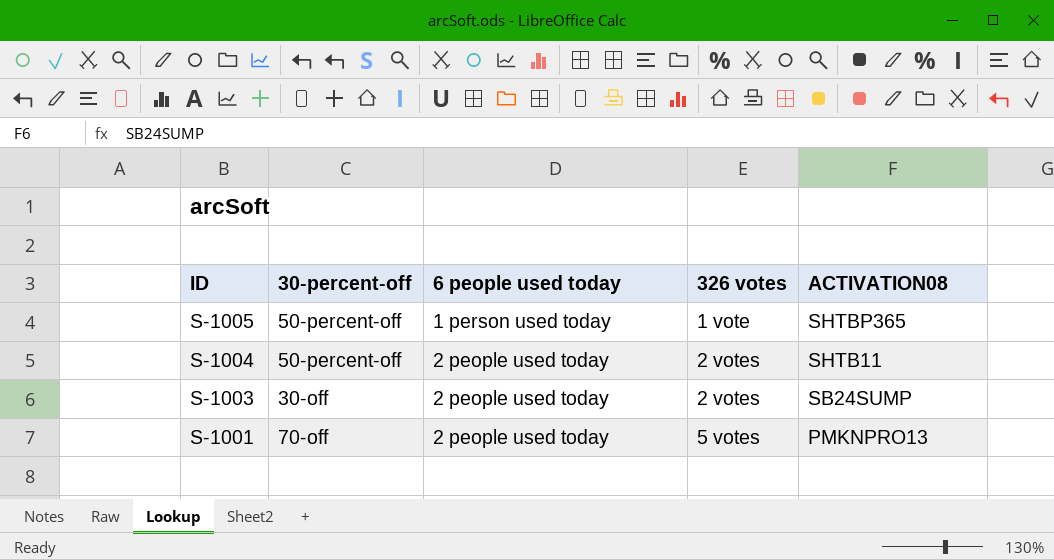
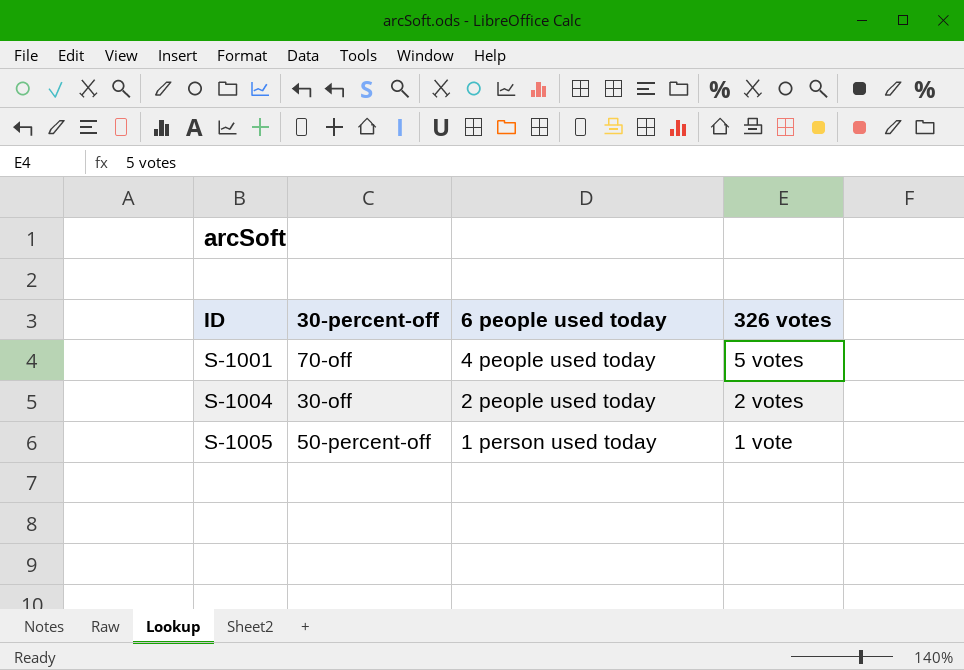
row order: ID descending -> ID ascending
column ACTIVATION08 | position: 5 -> none
row S-1003: 30-off | 2 people used today | 2 votes | SB24SUMP -> none
S-1001 | 6 people used today: 2 people used today -> 4 people used today
S-1004 | 30-percent-off: 50-percent-off -> 30-off

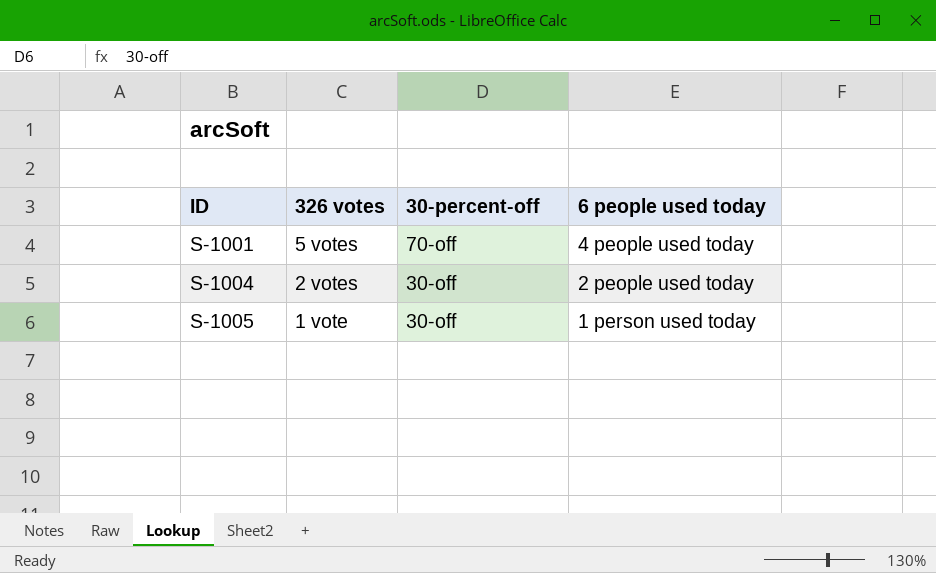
column 326 votes | position: 4 -> 2
S-1005 | 30-percent-off: 50-percent-off -> 30-off

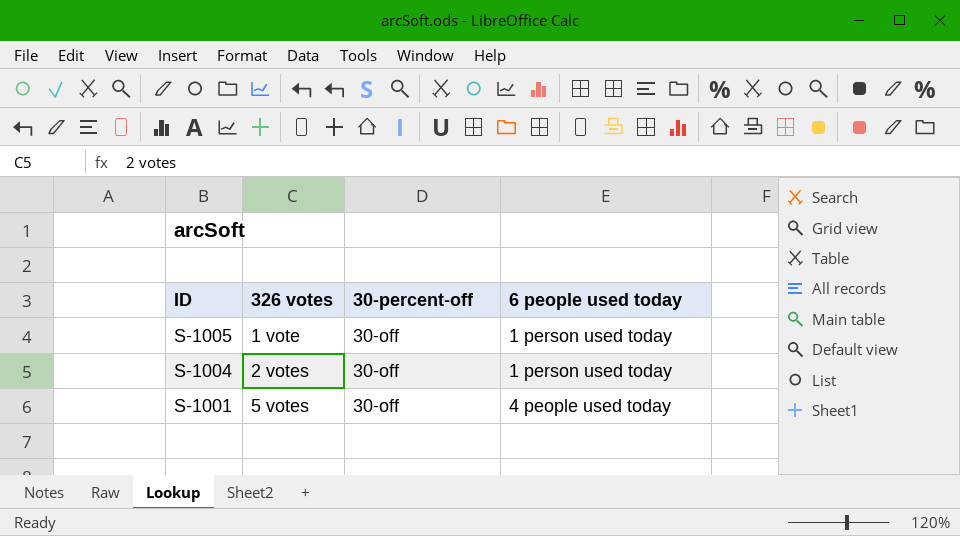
row order: ID ascending -> ID descending
S-1004 | 6 people used today: 2 people used today -> 1 person used today
S-1001 | 30-percent-off: 70-off -> 30-off

